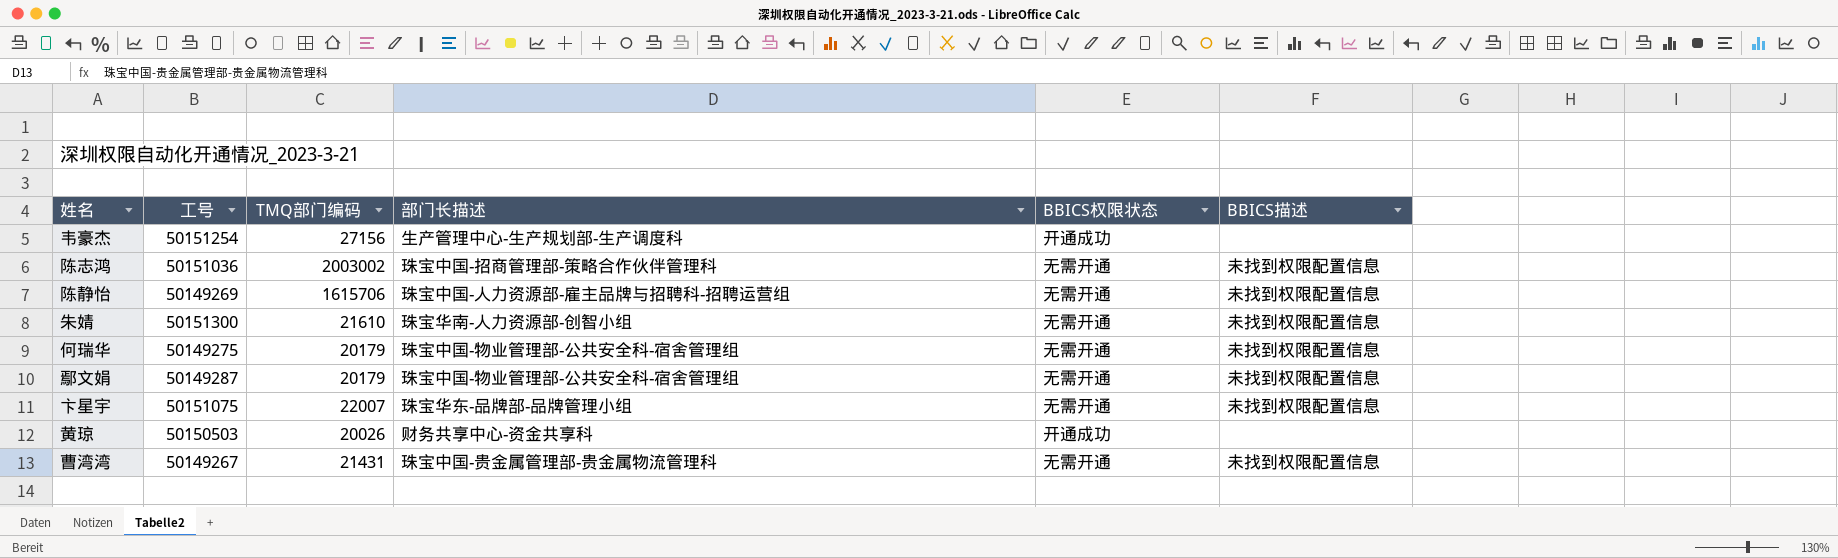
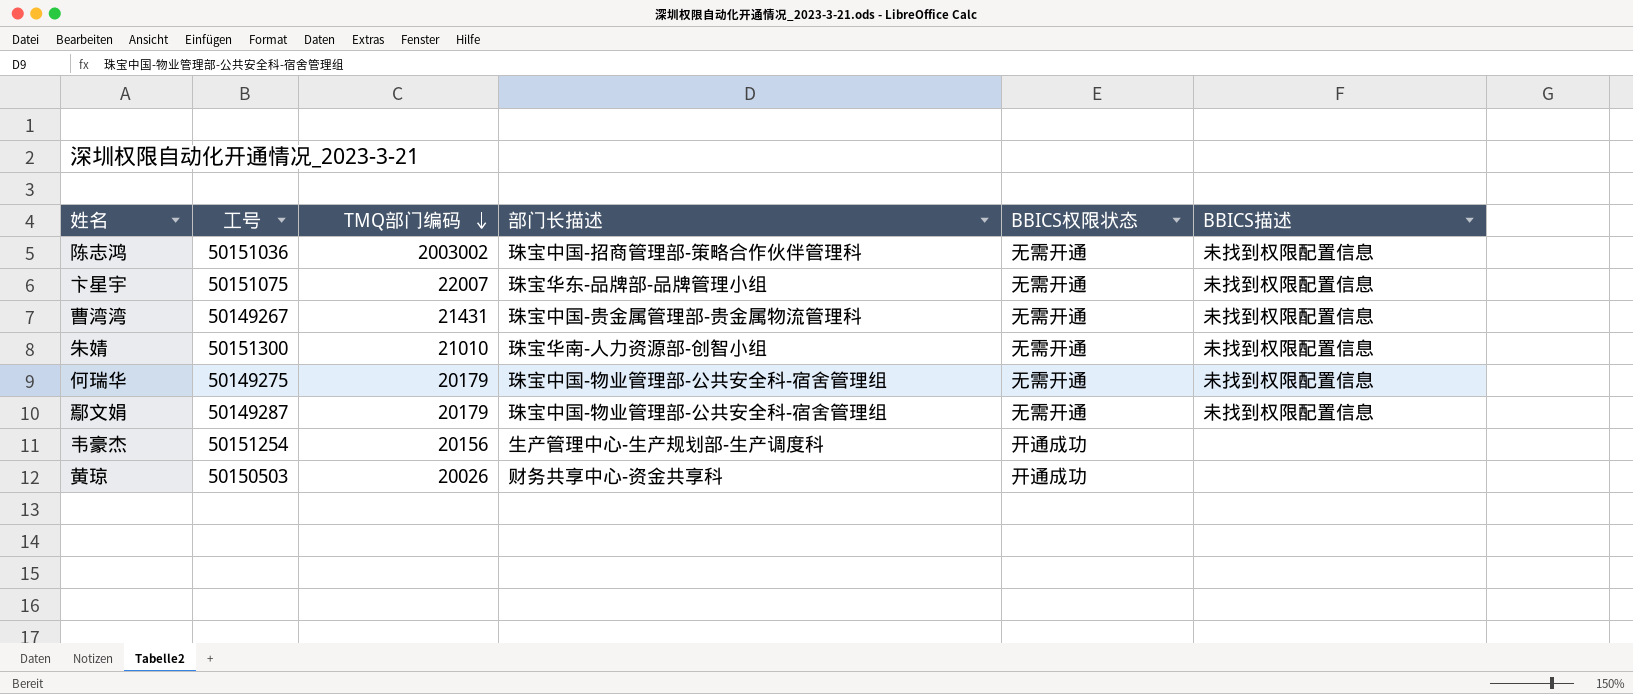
row order: none -> TMQ部门编码 descending
row 陈静怡: 50149269 | 1615706 | 珠宝中国-人力资源部-雇主品牌与招聘科-招聘运营组 | 无需开通 | 未找到权限配置信息 -> none
朱婧 | TMQ部门编码: 21610 -> 21010
韦豪杰 | TMQ部门编码: 27156 -> 20156

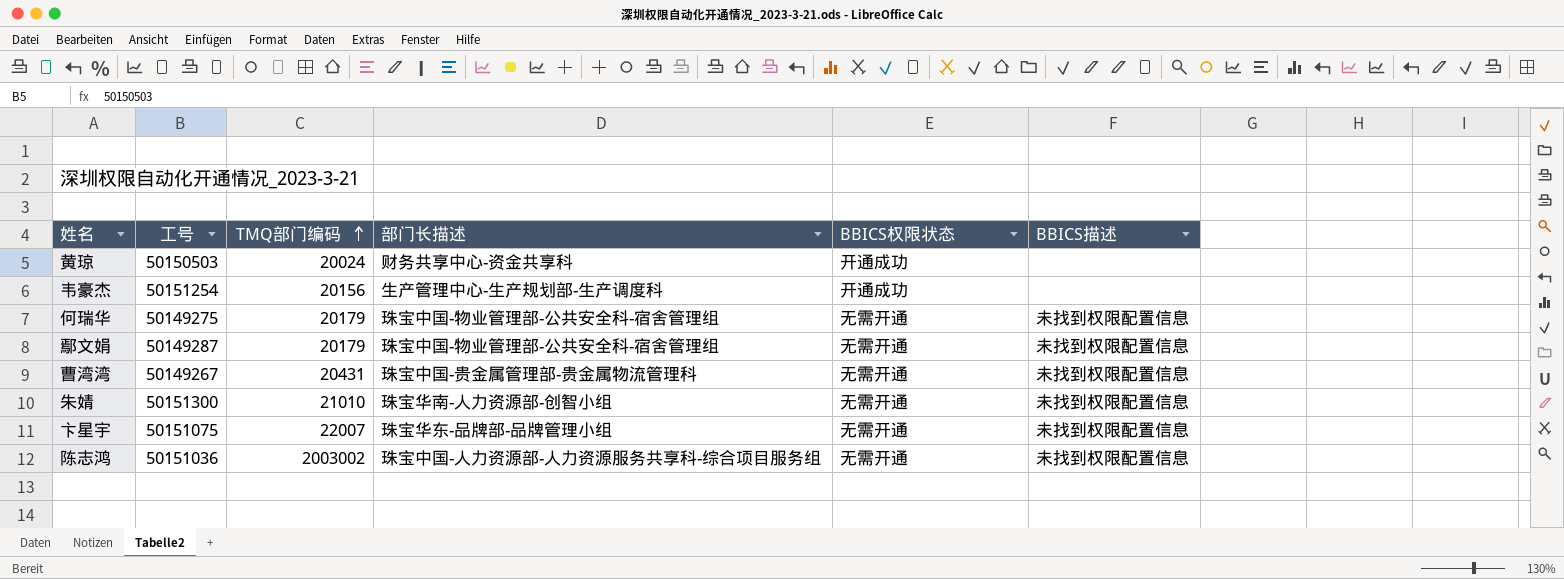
row order: TMQ部门编码 descending -> TMQ部门编码 ascending
黄琼 | TMQ部门编码: 20026 -> 20024
曹湾湾 | TMQ部门编码: 21431 -> 20431
陈志鸿 | 部门长描述: 珠宝中国-招商管理部-策略合作伙伴管理科 -> 珠宝中国-人力资源部-人力资源服务共享科-综合项目服务组

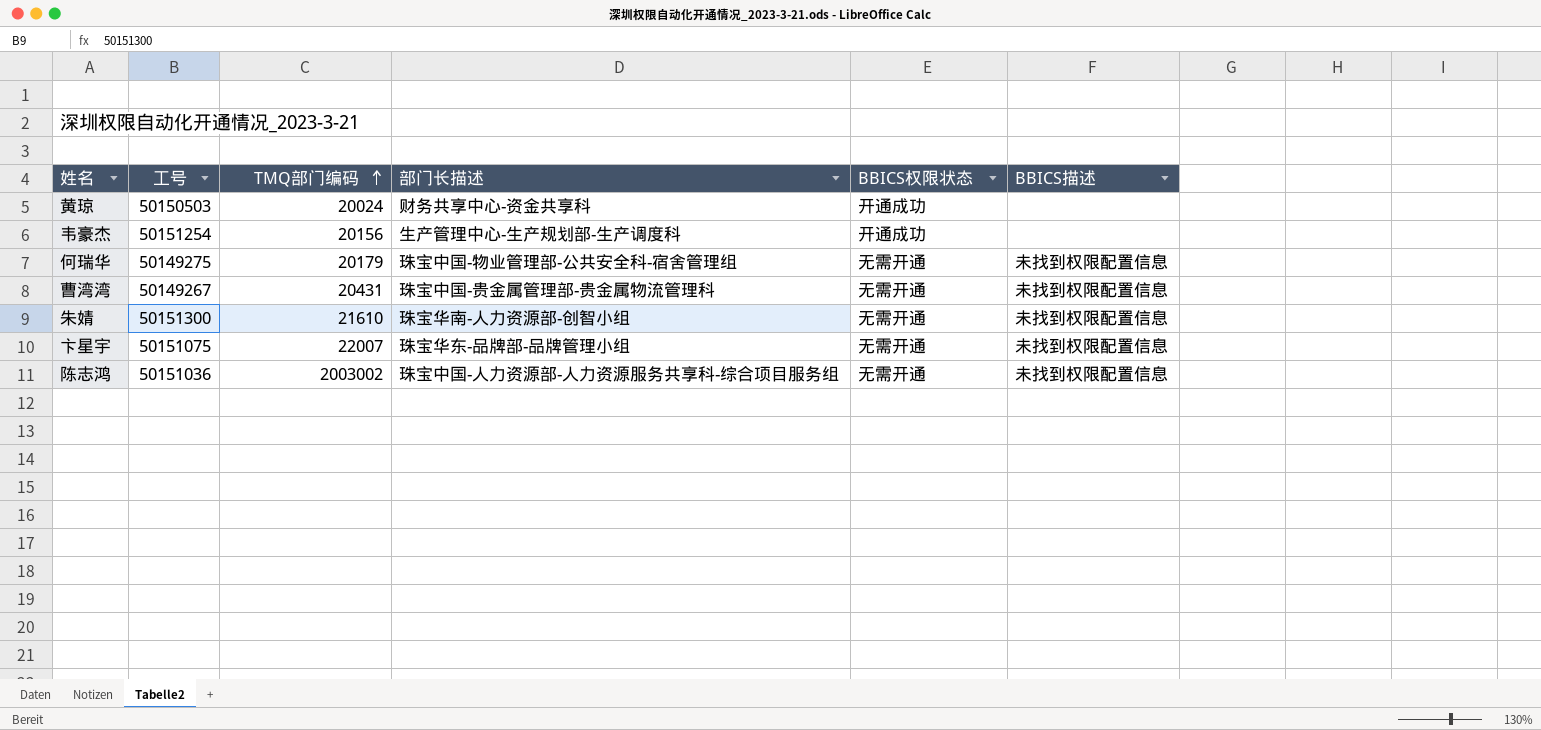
row 鄢文娟: 50149287 | 20179 | 珠宝中国-物业管理部-公共安全科-宿舍管理组 | 无需开通 | 未找到权限配置信息 -> none
朱婧 | TMQ部门编码: 21010 -> 21610

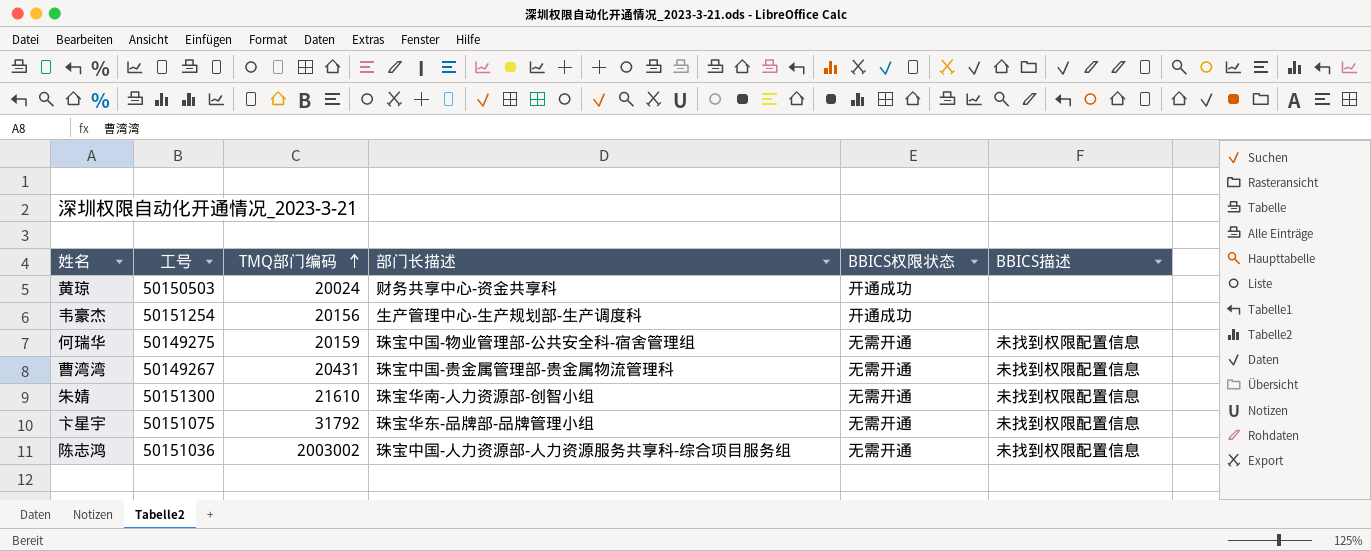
何瑞华 | TMQ部门编码: 20179 -> 20159
卞星宇 | TMQ部门编码: 22007 -> 31792

